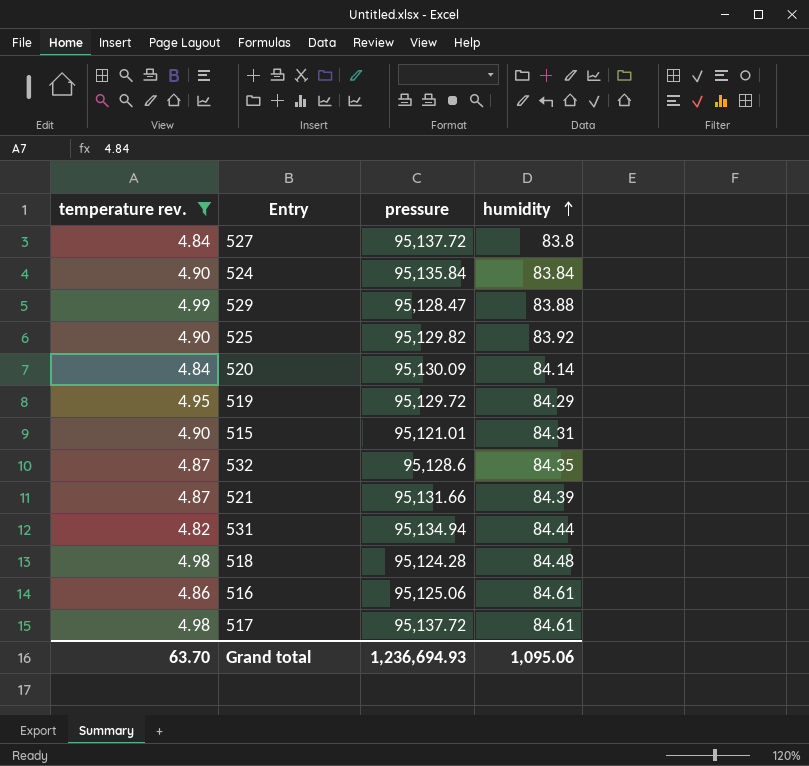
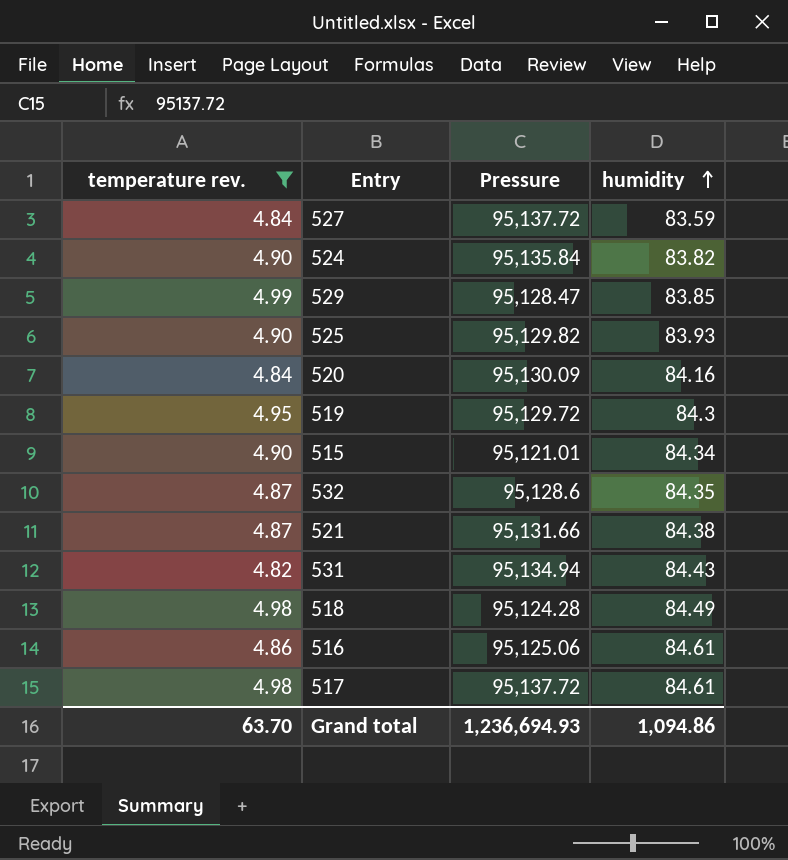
column name: pressure -> Pressure
527 | humidity: 83.8 -> 83.59
524 | humidity: 83.84 -> 83.82
529 | humidity: 83.88 -> 83.85
525 | humidity: 83.92 -> 83.93
520 | humidity: 84.14 -> 84.16
519 | humidity: 84.29 -> 84.3
515 | humidity: 84.31 -> 84.34
521 | humidity: 84.39 -> 84.38
531 | humidity: 84.44 -> 84.43
518 | humidity: 84.48 -> 84.49
Grand total | humidity: 1,095.06 -> 1,094.86

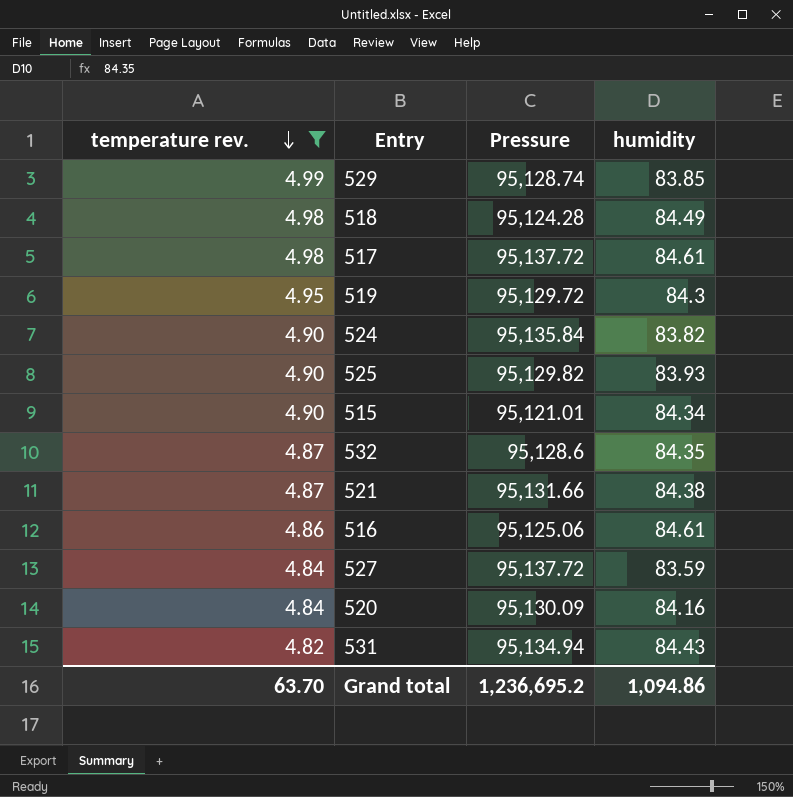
row order: humidity ascending -> temperature rev. descending
529 | Pressure: 95,128.47 -> 95,128.74
Grand total | Pressure: 1,236,694.93 -> 1,236,695.2

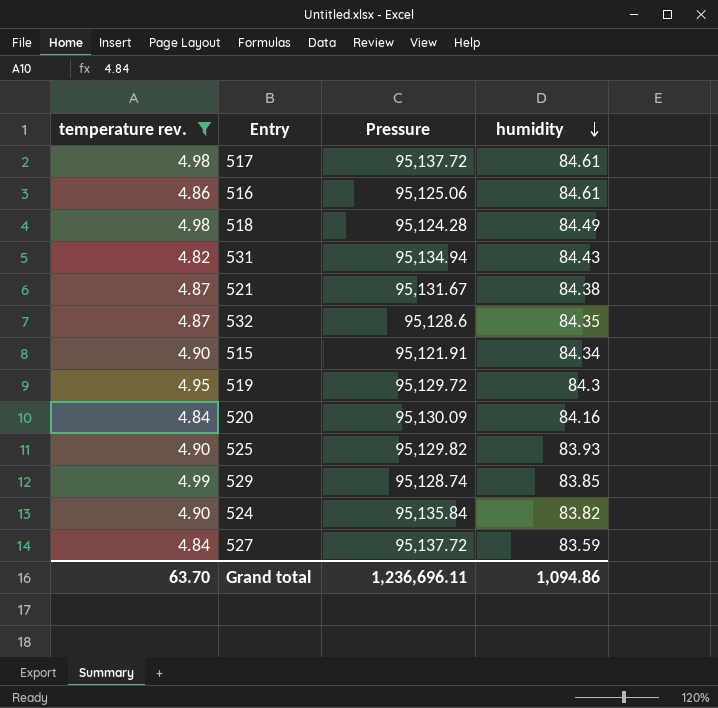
row order: temperature rev. descending -> humidity descending
521 | Pressure: 95,131.66 -> 95,131.67
515 | Pressure: 95,121.01 -> 95,121.91
Grand total | Pressure: 1,236,695.2 -> 1,236,696.11

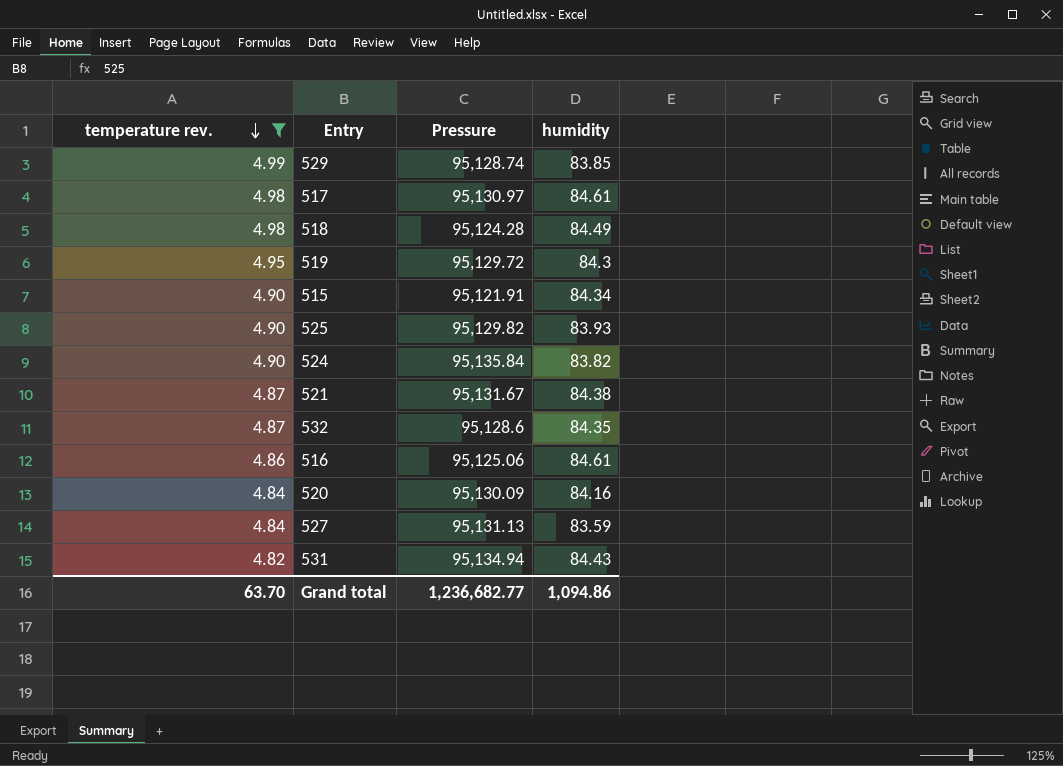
row order: humidity descending -> temperature rev. descending
517 | Pressure: 95,137.72 -> 95,130.97
527 | Pressure: 95,137.72 -> 95,131.13
Grand total | Pressure: 1,236,696.11 -> 1,236,682.77

